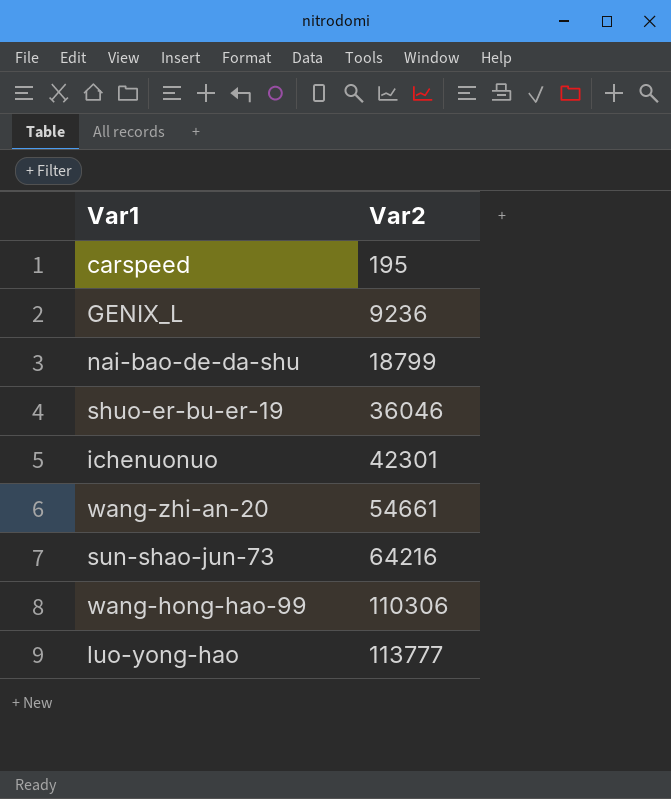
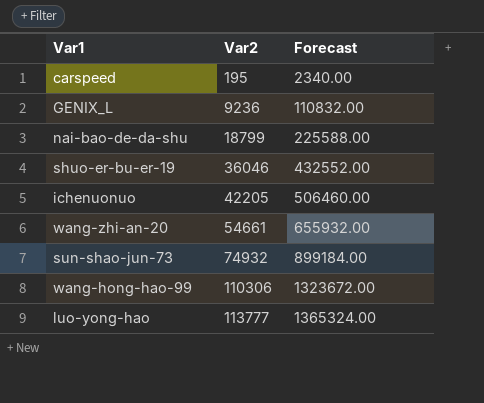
column Forecast | formula: none -> [Var2] * 12
ichenuonuo | Var2: 42301 -> 42205
sun-shao-jun-73 | Var2: 64216 -> 74932

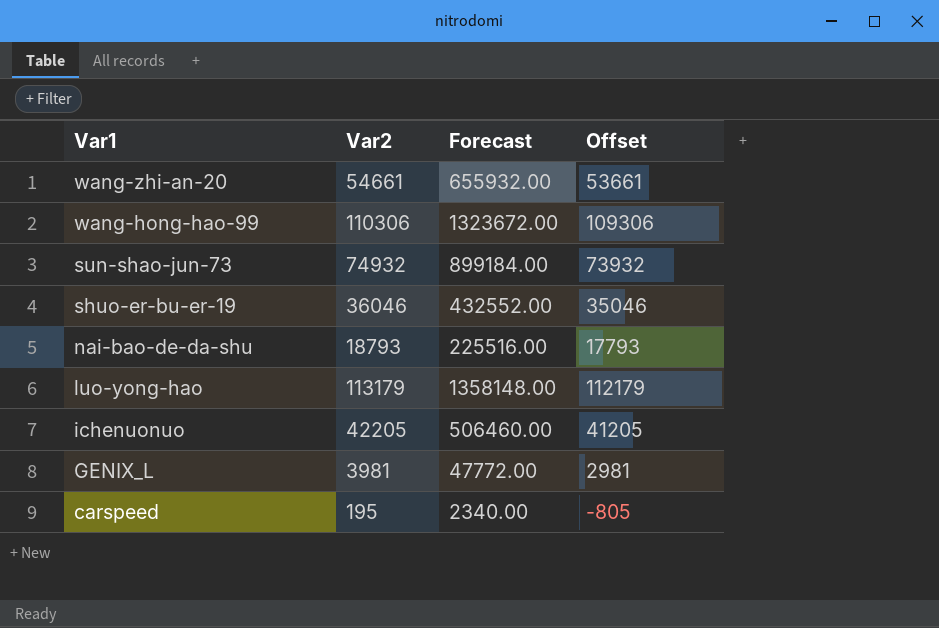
row order: Var2 ascending -> Var1 descending
column Offset | formula: none -> [Var2] - 1000
nai-bao-de-da-shu | Var2: 18799 -> 18793
nai-bao-de-da-shu | Forecast: 225588.00 -> 225516.00
luo-yong-hao | Var2: 113777 -> 113179
luo-yong-hao | Forecast: 1365324.00 -> 1358148.00
GENIX_L | Var2: 9236 -> 3981
GENIX_L | Forecast: 110832.00 -> 47772.00

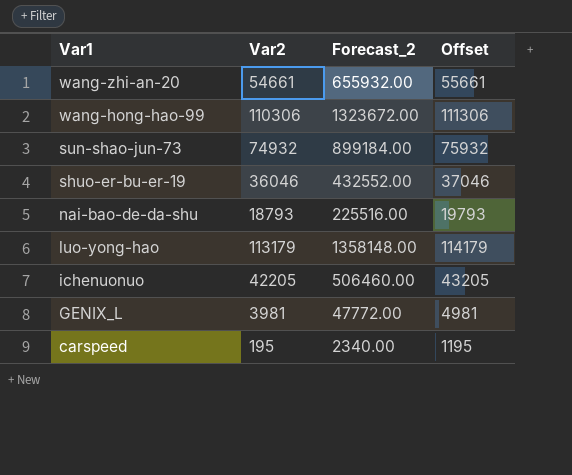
column name: Forecast -> Forecast_2
column Offset | formula: [Var2] - 1000 -> [Var2] + 1000

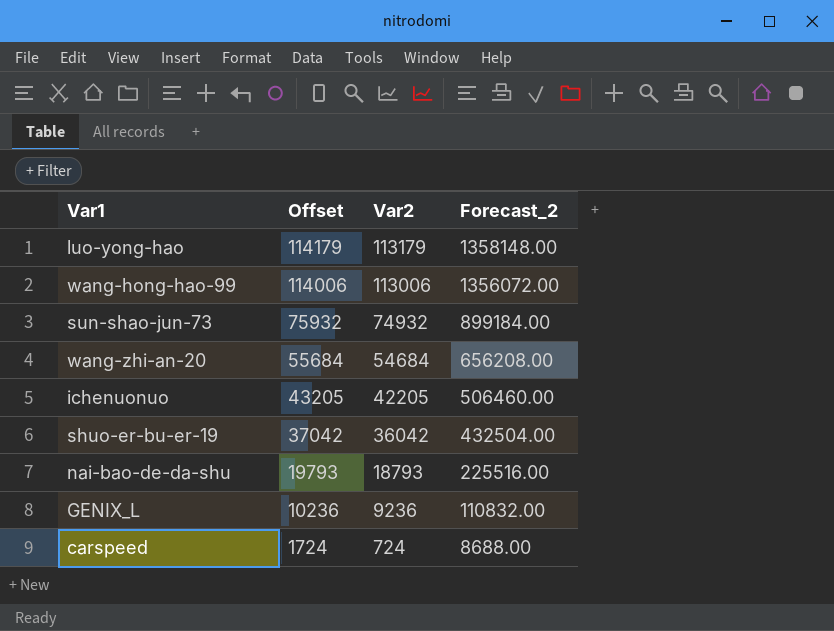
row order: Var1 descending -> Offset descending
column Offset | position: 4 -> 2
wang-hong-hao-99 | Offset: 111306 -> 114006
wang-hong-hao-99 | Var2: 110306 -> 113006
wang-hong-hao-99 | Forecast_2: 1323672.00 -> 1356072.00
wang-zhi-an-20 | Offset: 55661 -> 55684
wang-zhi-an-20 | Var2: 54661 -> 54684
wang-zhi-an-20 | Forecast_2: 655932.00 -> 656208.00
shuo-er-bu-er-19 | Offset: 37046 -> 37042
shuo-er-bu-er-19 | Var2: 36046 -> 36042
shuo-er-bu-er-19 | Forecast_2: 432552.00 -> 432504.00
GENIX_L | Offset: 4981 -> 10236
GENIX_L | Var2: 3981 -> 9236
GENIX_L | Forecast_2: 47772.00 -> 110832.00
carspeed | Offset: 1195 -> 1724
carspeed | Var2: 195 -> 724
carspeed | Forecast_2: 2340.00 -> 8688.00

